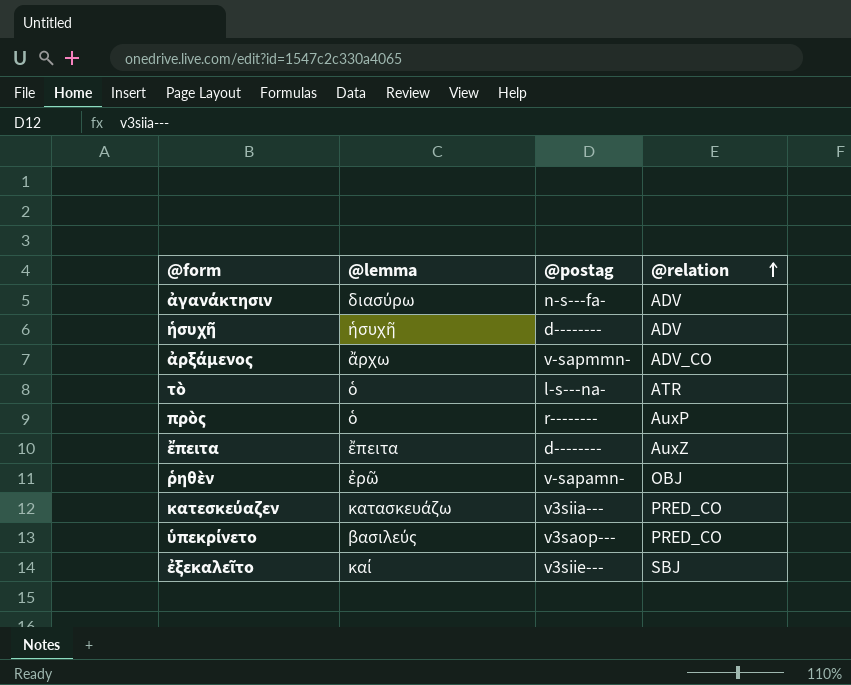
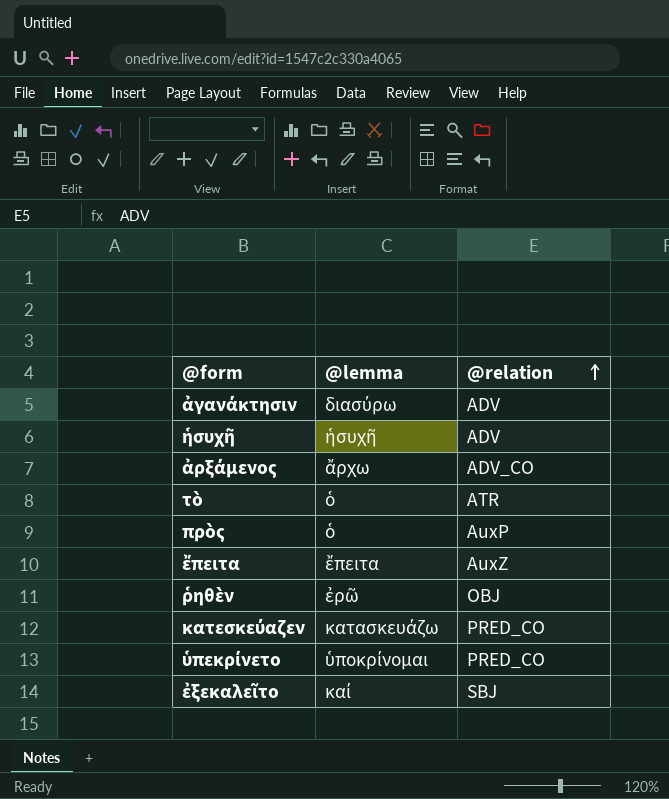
column @postag | position: 3 -> none
ὑπεκρίνετο | @lemma: βασιλεύς -> ὑποκρίνομαι

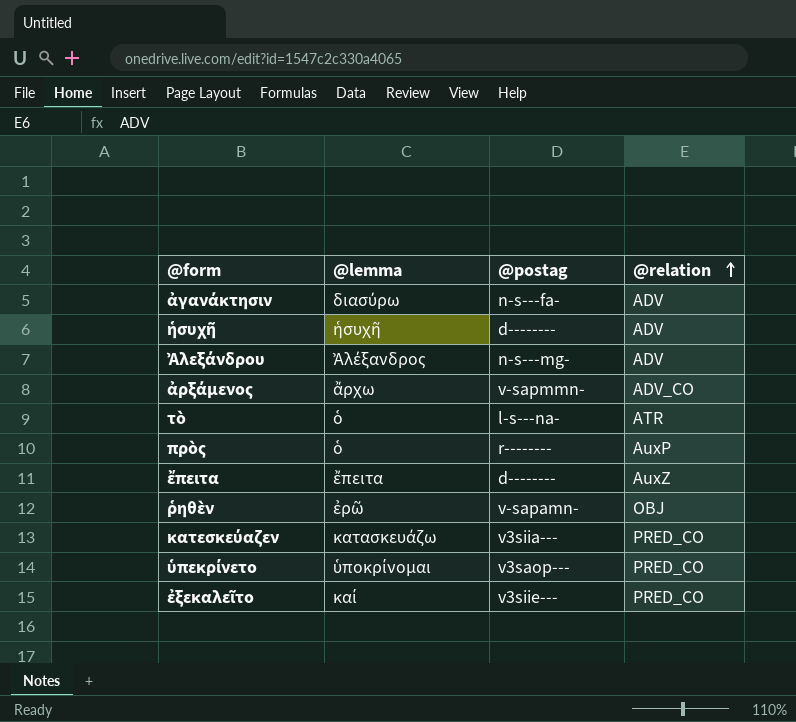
column @postag | position: none -> 3
row Ἀλεξάνδρου: none -> Ἀλέξανδρος | n-s---mg- | ADV
ἐξεκαλεῖτο | @relation: SBJ -> PRED_CO

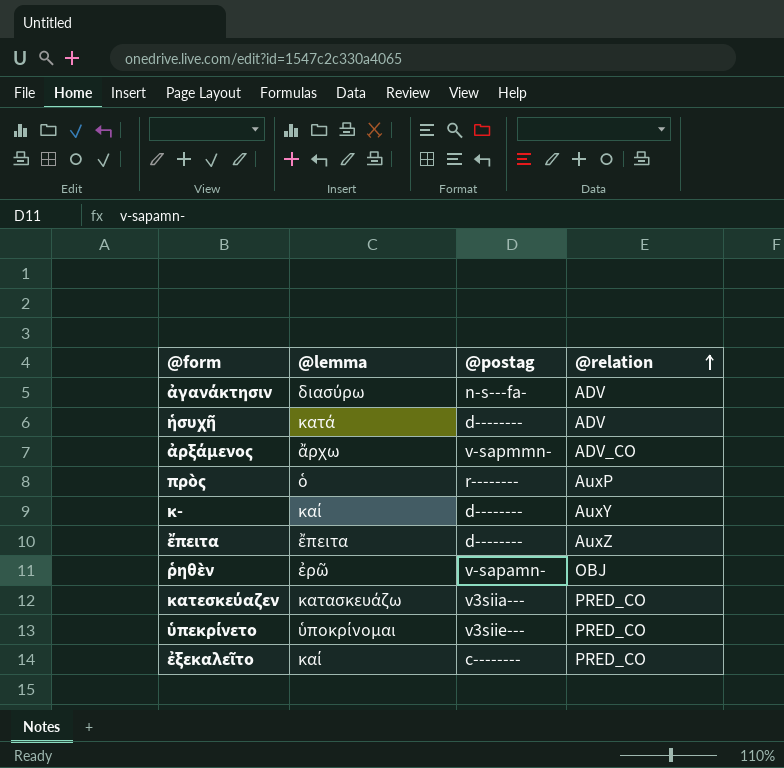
row Ἀλεξάνδρου: Ἀλέξανδρος | n-s---mg- | ADV -> none
row τὸ: ὁ | l-s---na- | ATR -> none
ἡσυχῆ | @lemma: ἡσυχῆ -> κατά
row κ-: none -> καί | d-------- | AuxY
ὑπεκρίνετο | @postag: v3saop--- -> v3siie---
ἐξεκαλεῖτο | @postag: v3siie--- -> c--------

